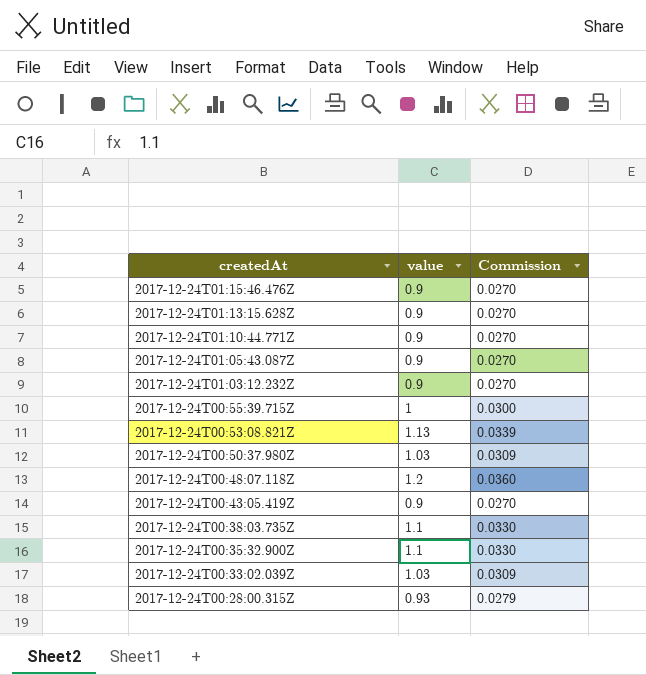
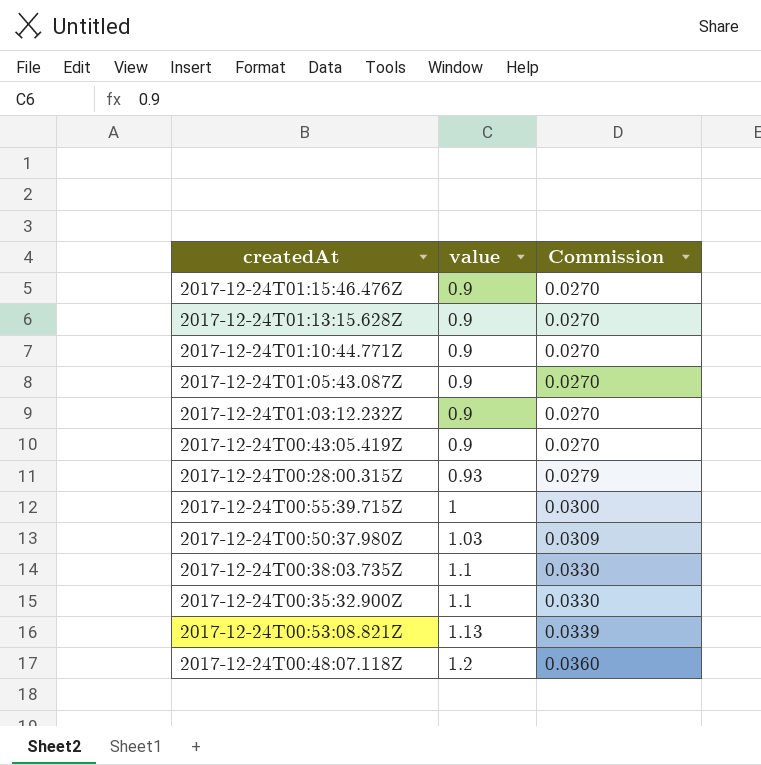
row order: createdAt descending -> value ascending
row 2017-12-24T00:33:02.039Z: 1.03 | 0.0309 -> none

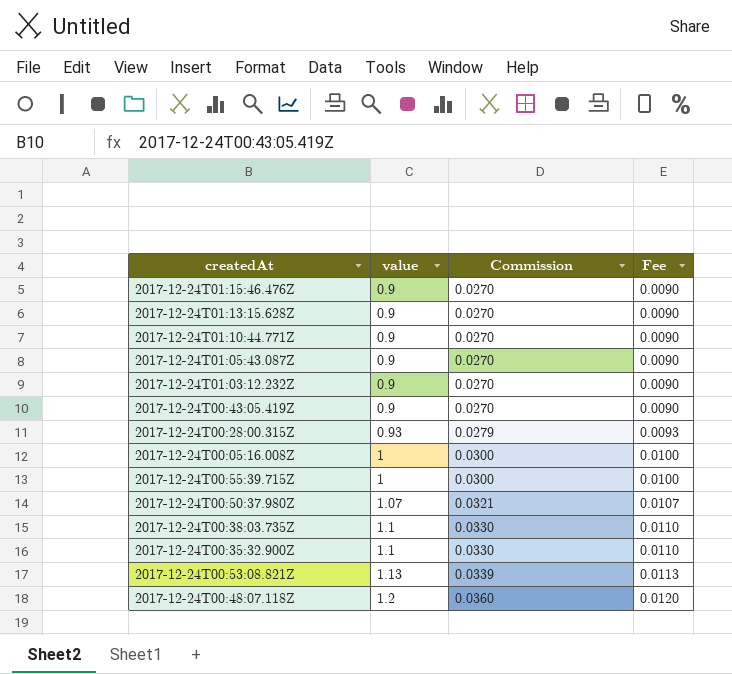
column Fee | formula: none -> [value] * 0.01
row 2017-12-24T00:05:16.008Z: none -> 1 | 0.0300 | 0.0100
2017-12-24T00:50:37.980Z | value: 1.03 -> 1.07
2017-12-24T00:50:37.980Z | Commission: 0.0309 -> 0.0321

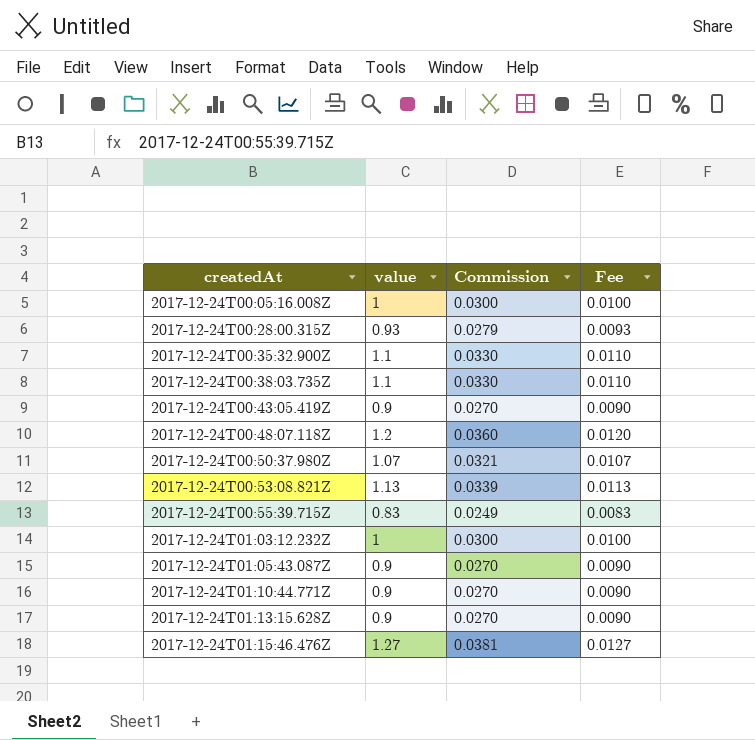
row order: value ascending -> createdAt ascending
2017-12-24T00:55:39.715Z | value: 1 -> 0.83
2017-12-24T00:55:39.715Z | Commission: 0.0300 -> 0.0249
2017-12-24T00:55:39.715Z | Fee: 0.0100 -> 0.0083
2017-12-24T01:03:12.232Z | value: 0.9 -> 1
2017-12-24T01:03:12.232Z | Commission: 0.0270 -> 0.0300
2017-12-24T01:03:12.232Z | Fee: 0.0090 -> 0.0100
2017-12-24T01:15:46.476Z | value: 0.9 -> 1.27
2017-12-24T01:15:46.476Z | Commission: 0.0270 -> 0.0381
2017-12-24T01:15:46.476Z | Fee: 0.0090 -> 0.0127

